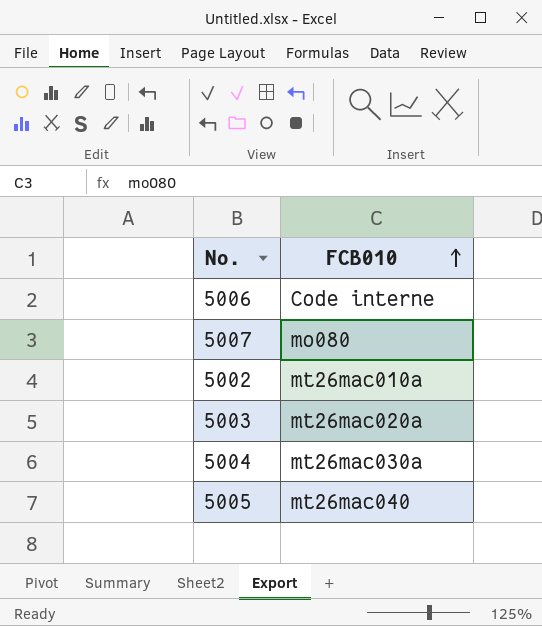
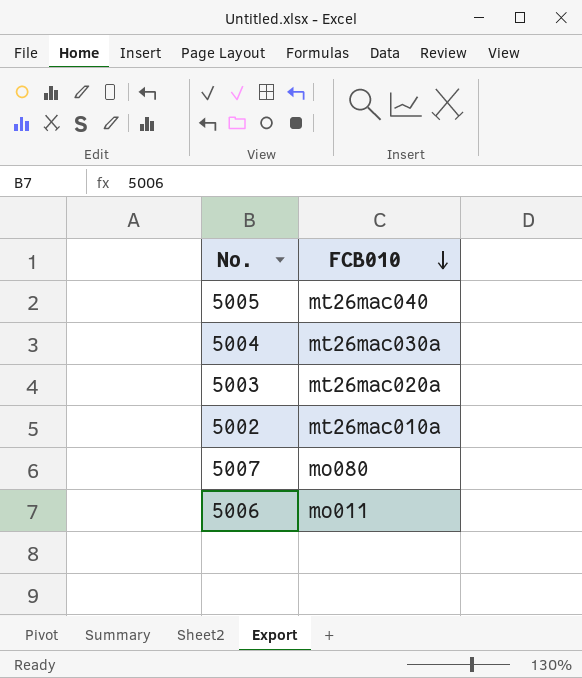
row order: FCB010 ascending -> FCB010 descending
5006 | FCB010: Code interne -> mo011

